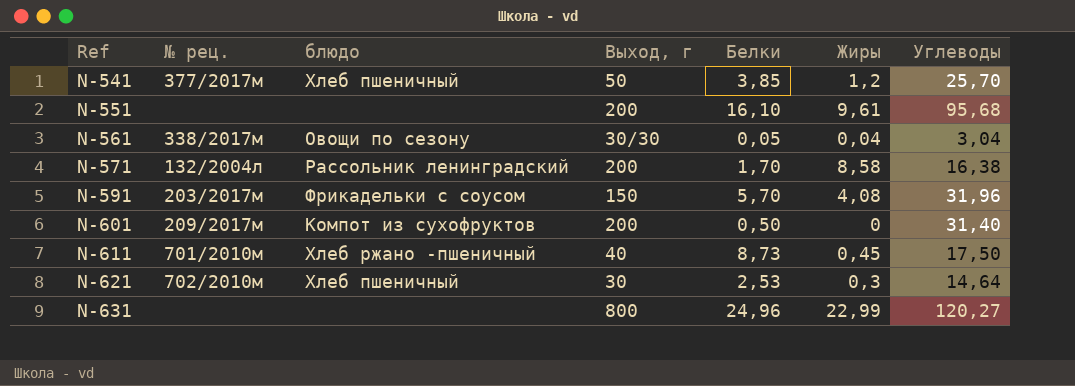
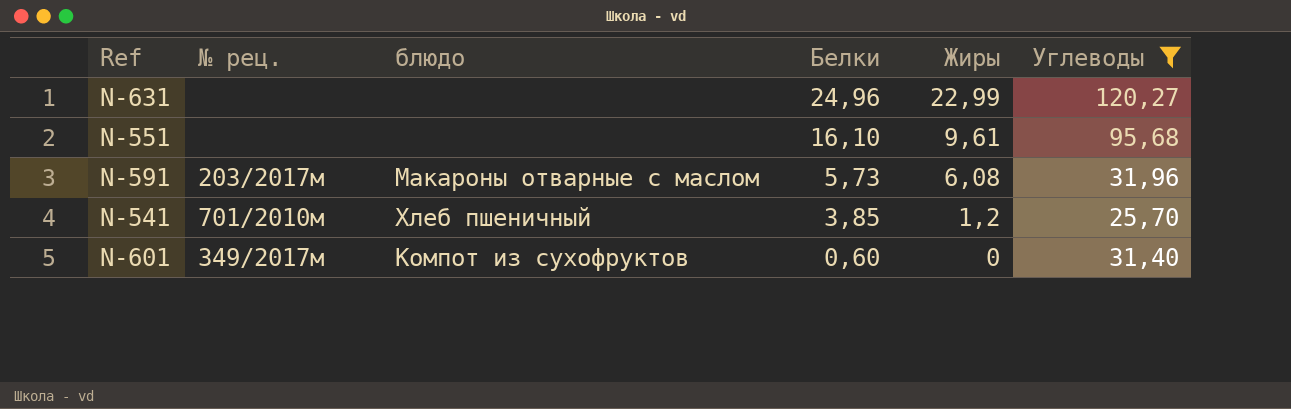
filter: none -> Углеводы >= 25,70
row order: Ref ascending -> Белки descending
column Выход, г | position: 4 -> none
N-591 | блюдо: Фрикадельки с соусом -> Макароны отварные с маслом
N-591 | Белки: 5,70 -> 5,73
N-591 | Жиры: 4,08 -> 6,08
N-541 | № рец.: 377/2017м -> 701/2010м
N-601 | № рец.: 209/2017м -> 349/2017м
N-601 | Белки: 0,50 -> 0,60

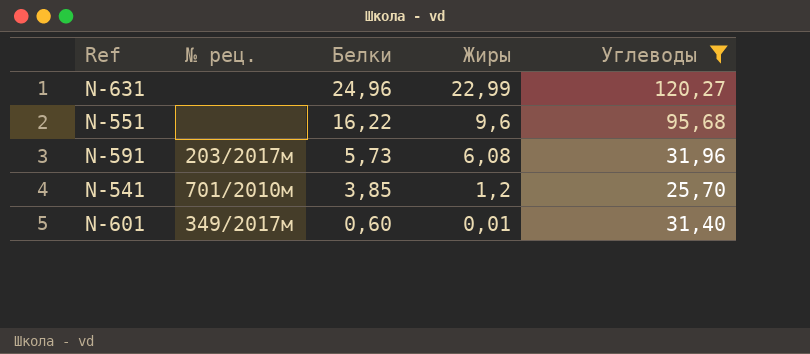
column блюдо | position: 3 -> none
N-551 | Белки: 16,10 -> 16,22
N-551 | Жиры: 9,61 -> 9,6
N-601 | Жиры: 0 -> 0,01

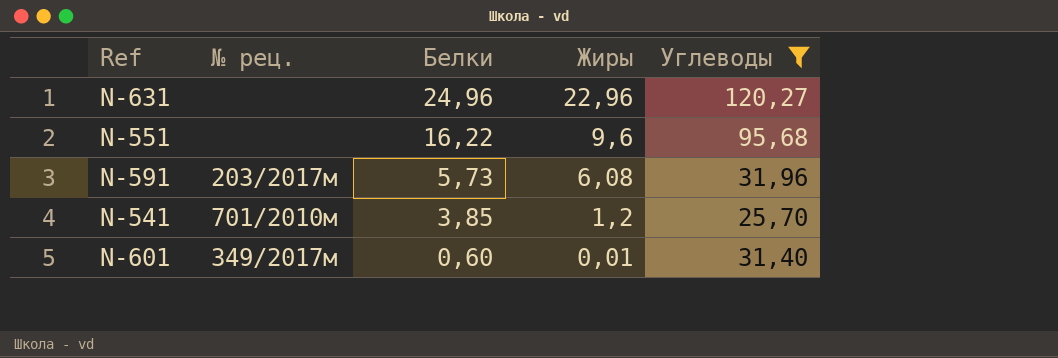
N-631 | Жиры: 22,99 -> 22,96

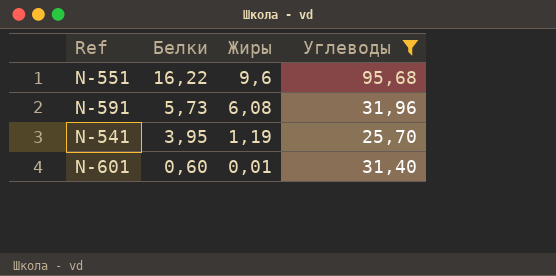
column № рец. | position: 2 -> none
row N-631: none | 24,96 | 22,96 | 120,27 -> none
N-541 | Белки: 3,85 -> 3,95
N-541 | Жиры: 1,2 -> 1,19

